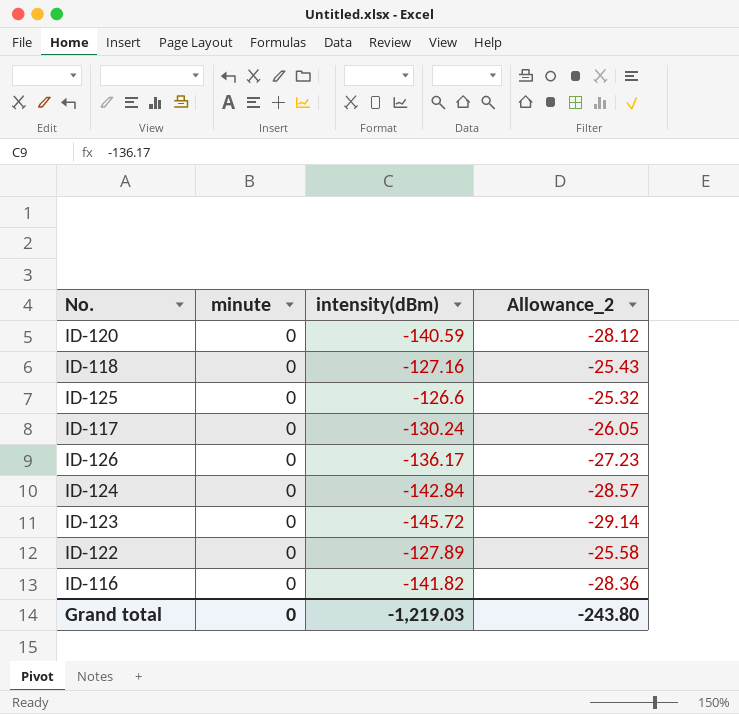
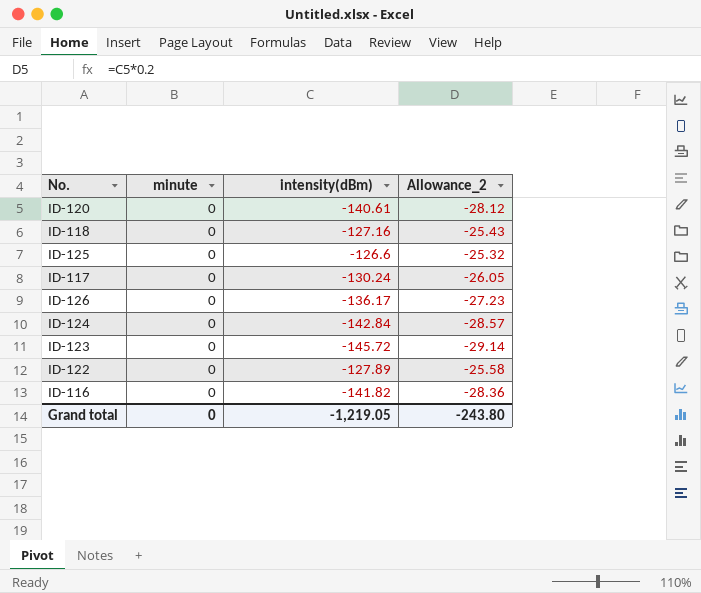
ID-120 | intensity(dBm): -140.59 -> -140.61
Grand total | intensity(dBm): -1,219.03 -> -1,219.05

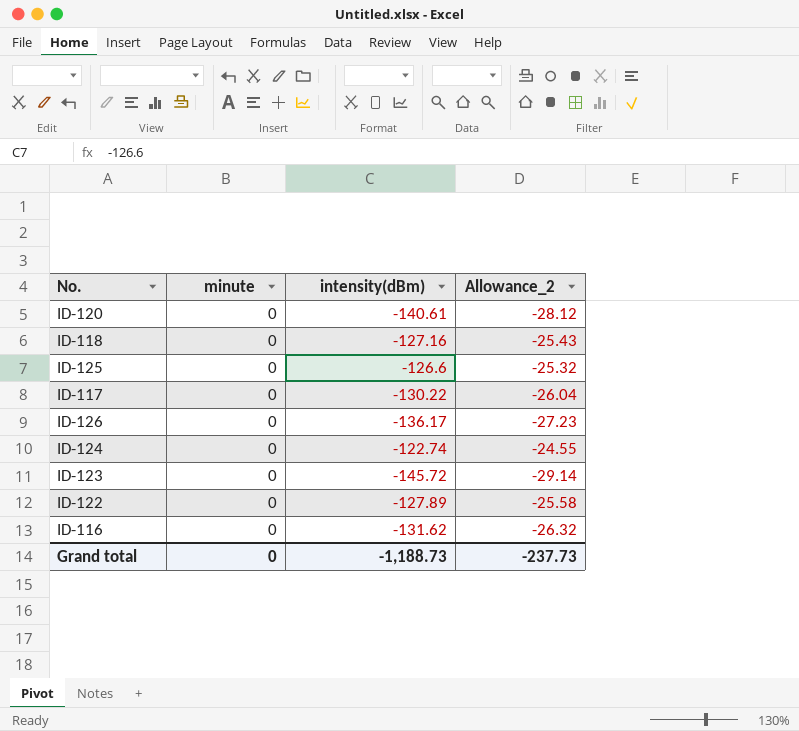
ID-117 | intensity(dBm): -130.24 -> -130.22
ID-117 | Allowance_2: -26.05 -> -26.04
ID-124 | intensity(dBm): -142.84 -> -122.74
ID-124 | Allowance_2: -28.57 -> -24.55
ID-116 | intensity(dBm): -141.82 -> -131.62
ID-116 | Allowance_2: -28.36 -> -26.32
Grand total | intensity(dBm): -1,219.05 -> -1,188.73
Grand total | Allowance_2: -243.80 -> -237.73

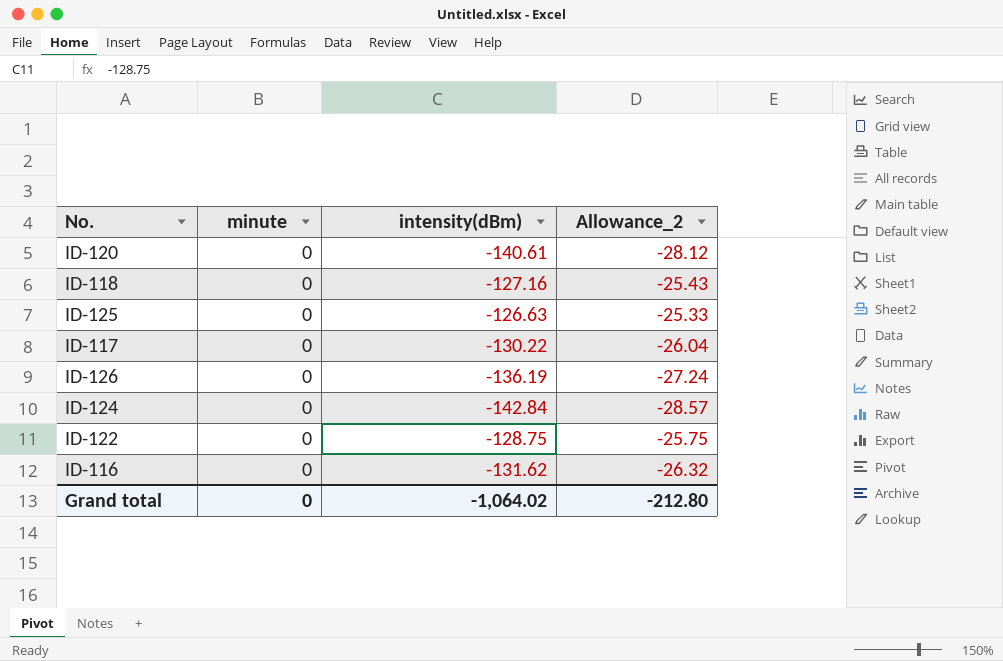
row ID-123: 0 | -145.72 | -29.14 -> none
ID-125 | intensity(dBm): -126.6 -> -126.63
ID-125 | Allowance_2: -25.32 -> -25.33
ID-126 | intensity(dBm): -136.17 -> -136.19
ID-126 | Allowance_2: -27.23 -> -27.24
ID-124 | intensity(dBm): -122.74 -> -142.84
ID-124 | Allowance_2: -24.55 -> -28.57
ID-122 | intensity(dBm): -127.89 -> -128.75
ID-122 | Allowance_2: -25.58 -> -25.75
Grand total | intensity(dBm): -1,188.73 -> -1,064.02
Grand total | Allowance_2: -237.73 -> -212.80

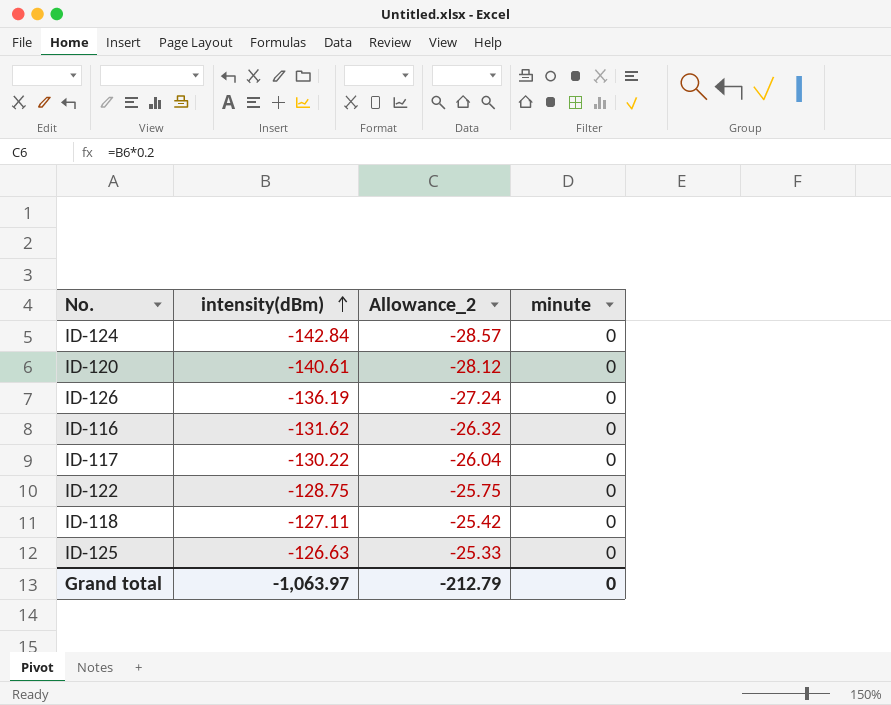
row order: none -> intensity(dBm) ascending
column minute | position: 2 -> 4
ID-118 | intensity(dBm): -127.16 -> -127.11
ID-118 | Allowance_2: -25.43 -> -25.42
Grand total | intensity(dBm): -1,064.02 -> -1,063.97
Grand total | Allowance_2: -212.80 -> -212.79

